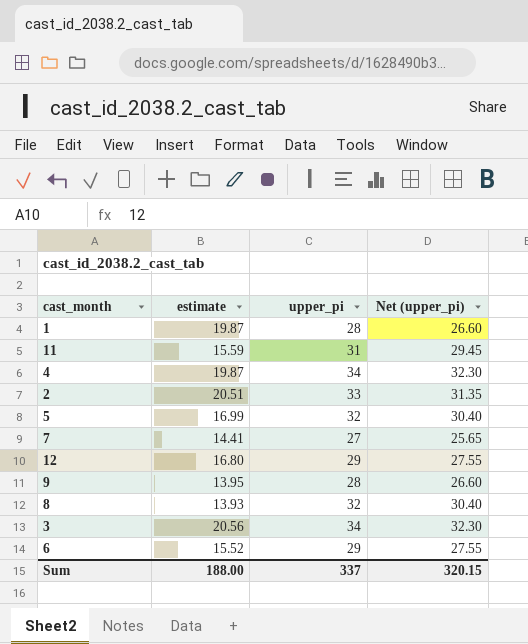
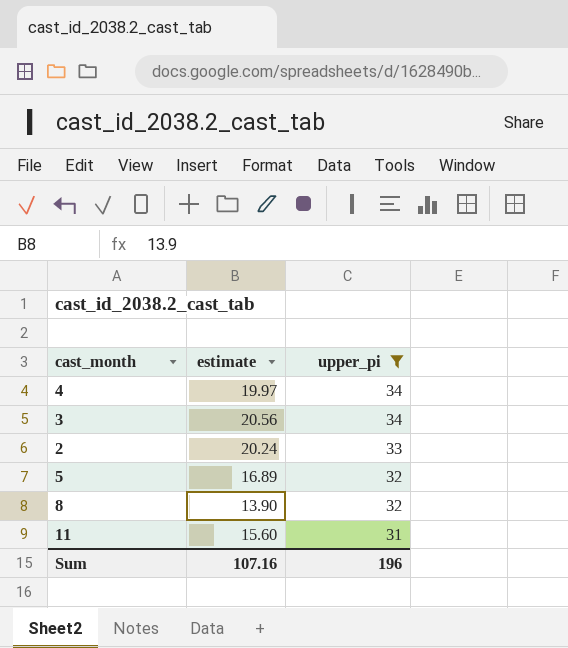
filter: none -> upper_pi >= 31
row order: none -> upper_pi descending
column Net (upper_pi) | formula: [upper_pi] * 0.95 -> none
4 | estimate: 19.87 -> 19.97
2 | estimate: 20.51 -> 20.24
5 | estimate: 16.99 -> 16.89
8 | estimate: 13.93 -> 13.90
11 | estimate: 15.59 -> 15.60
Sum | estimate: 188.00 -> 107.16
Sum | upper_pi: 337 -> 196

